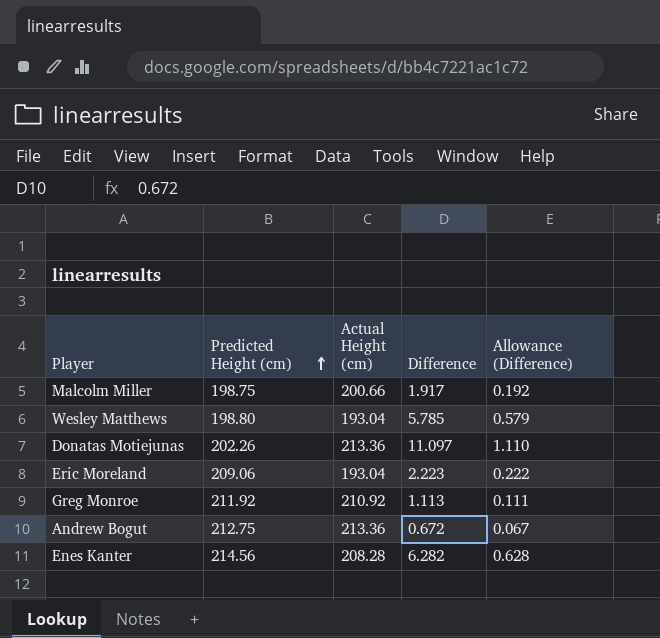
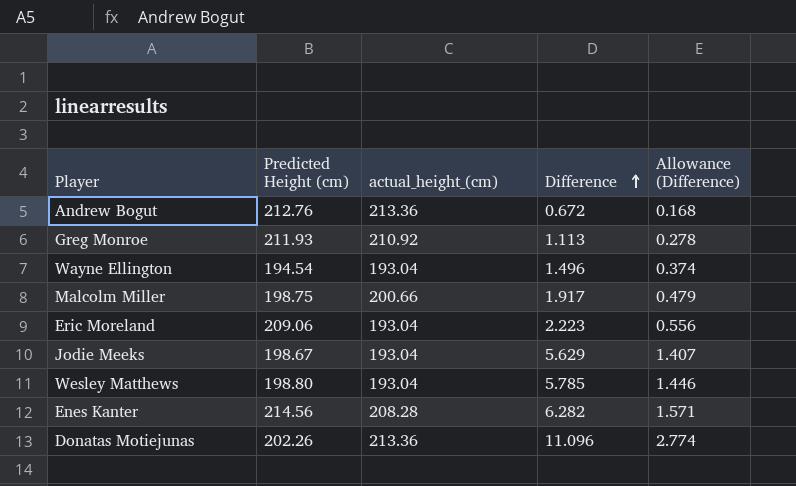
row order: Predicted Height (cm) ascending -> Difference ascending
column name: Actual Height (cm) -> actual_height_(cm)
column Allowance (Difference) | formula: [Difference] * 0.1 -> [Difference] * 0.25
Andrew Bogut | Predicted Height (cm): 212.75 -> 212.76
Greg Monroe | Predicted Height (cm): 211.92 -> 211.93
row Wayne Ellington: none -> 194.54 | 193.04 | 1.496 | 0.374
row Jodie Meeks: none -> 198.67 | 193.04 | 5.629 | 1.407
Donatas Motiejunas | Difference: 11.097 -> 11.096

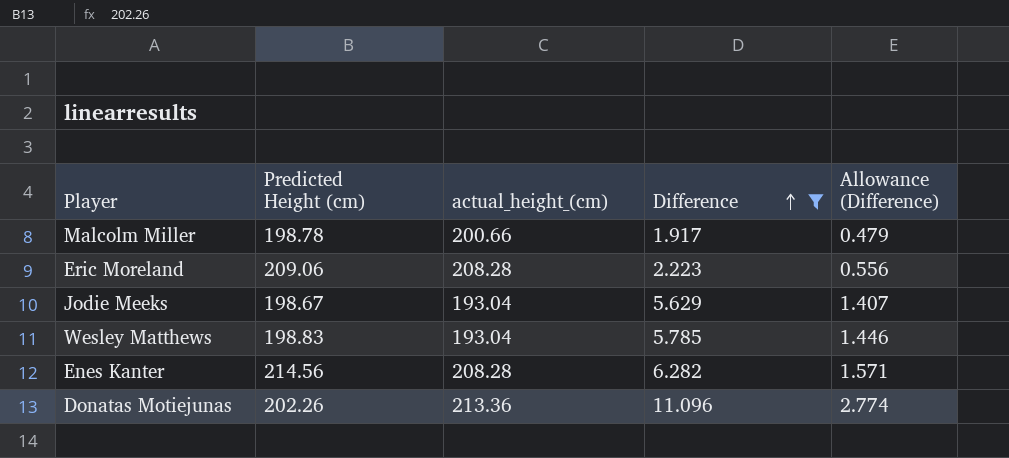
filter: none -> Difference >= 1.917
Malcolm Miller | Predicted Height (cm): 198.75 -> 198.78
Eric Moreland | actual_height_(cm): 193.04 -> 208.28
Wesley Matthews | Predicted Height (cm): 198.80 -> 198.83

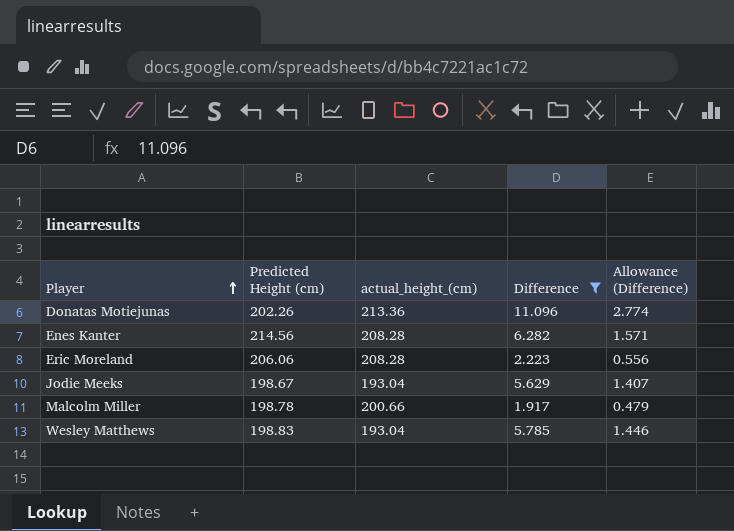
row order: Difference ascending -> Player ascending
Eric Moreland | Predicted Height (cm): 209.06 -> 206.06

